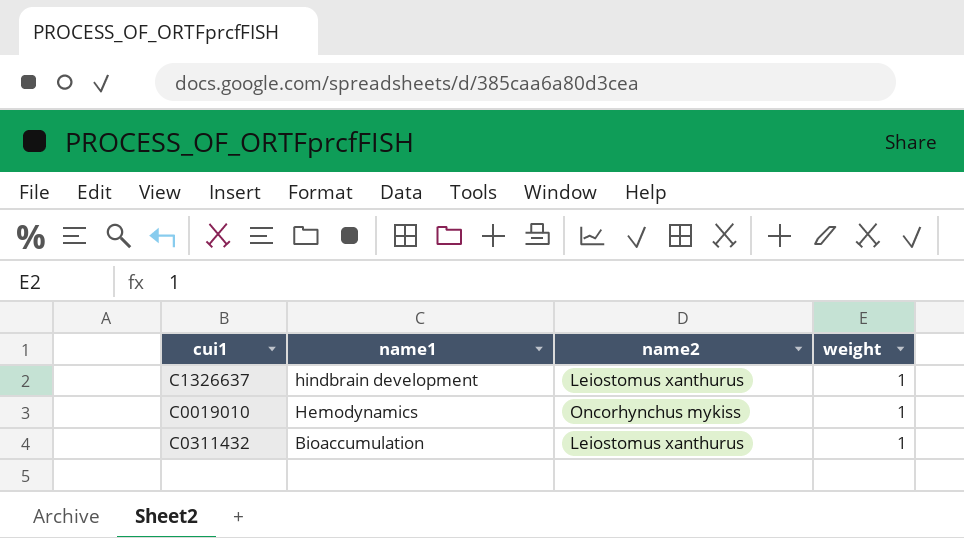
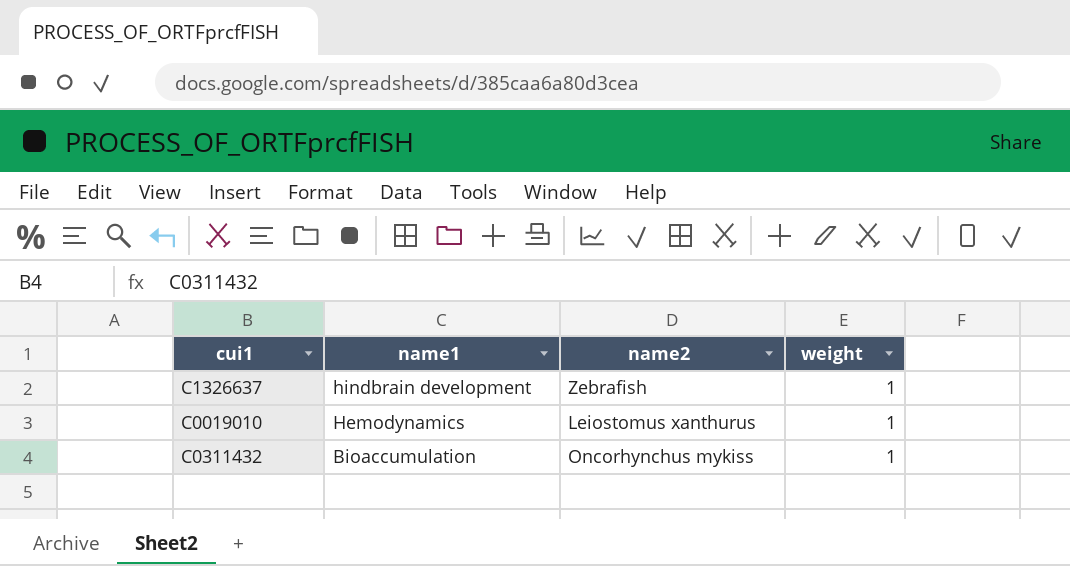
C1326637 | name2: Leiostomus xanthurus -> Zebrafish
C0019010 | name2: Oncorhynchus mykiss -> Leiostomus xanthurus
C0311432 | name2: Leiostomus xanthurus -> Oncorhynchus mykiss

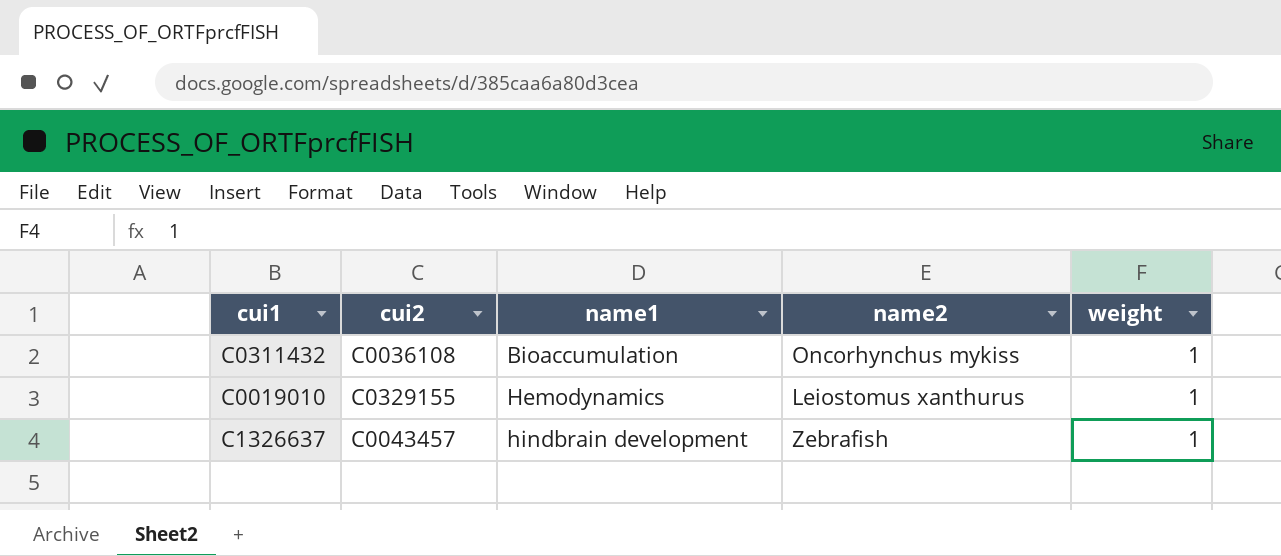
row order: name1 descending -> name1 ascending
column cui2 | position: none -> 2

